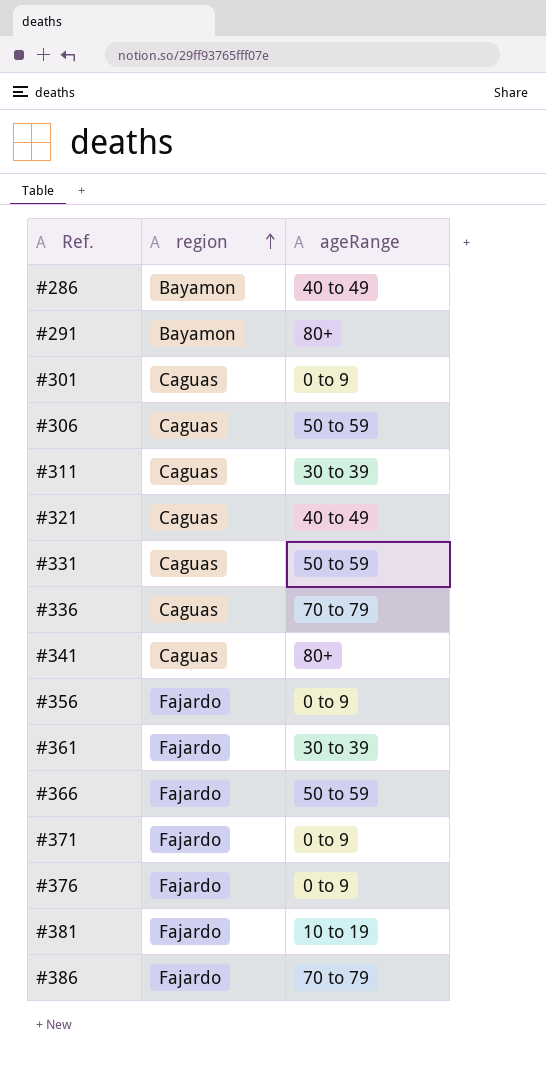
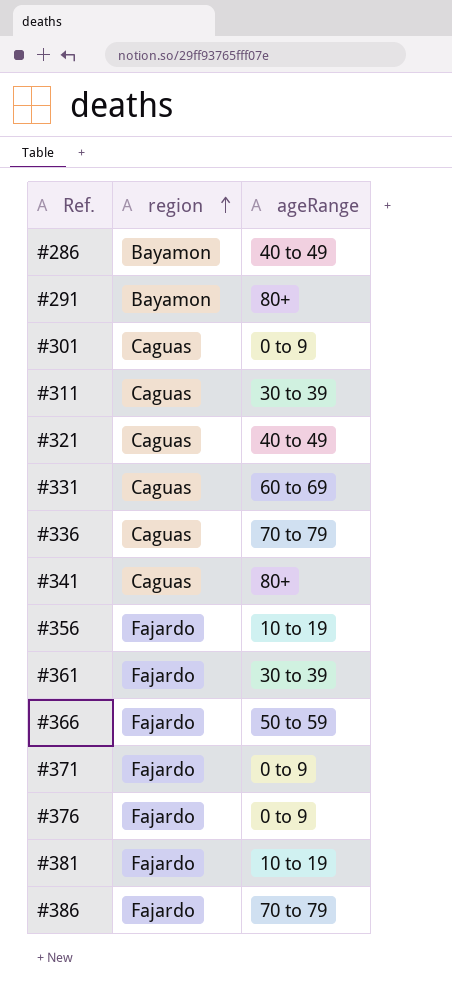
row #306: Caguas | 50 to 59 -> none
#331 | ageRange: 50 to 59 -> 60 to 69
#356 | ageRange: 0 to 9 -> 10 to 19

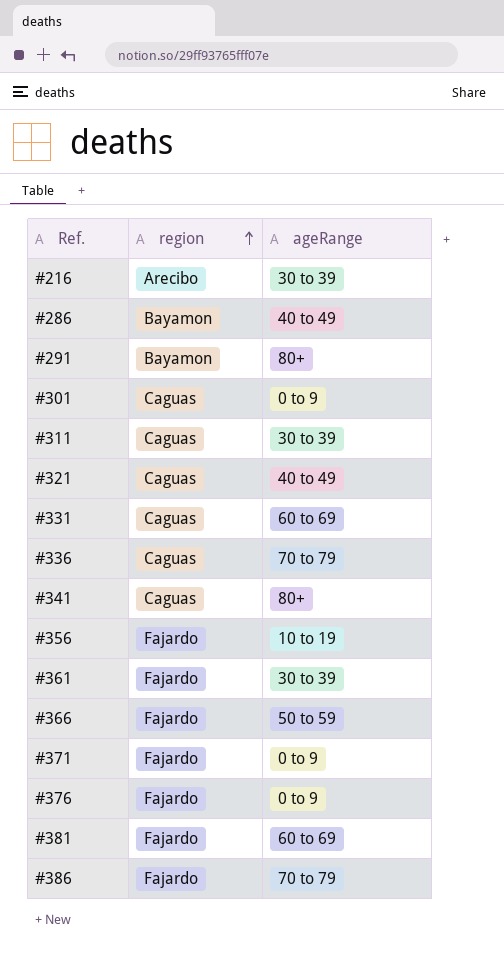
row #216: none -> Arecibo | 30 to 39
#381 | ageRange: 10 to 19 -> 60 to 69

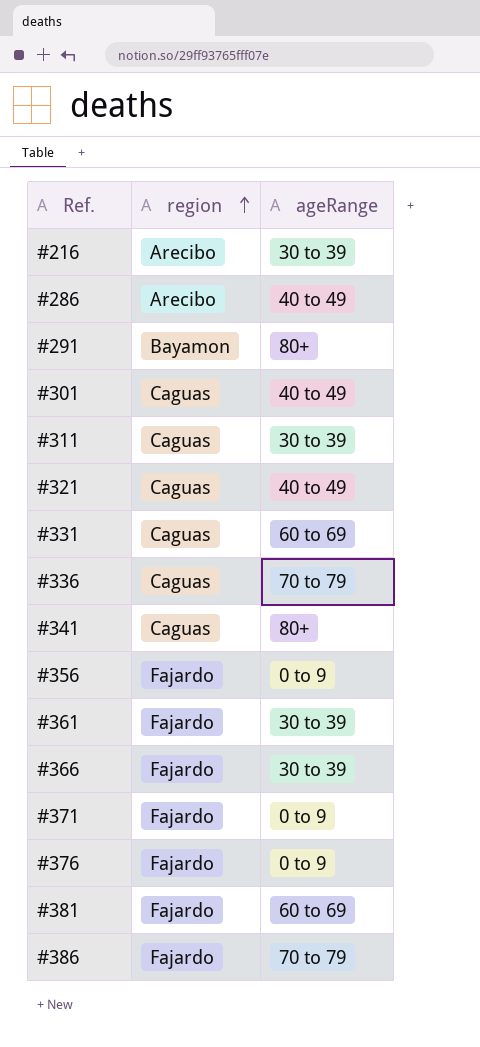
#286 | region: Bayamon -> Arecibo
#301 | ageRange: 0 to 9 -> 40 to 49
#356 | ageRange: 10 to 19 -> 0 to 9
#366 | ageRange: 50 to 59 -> 30 to 39

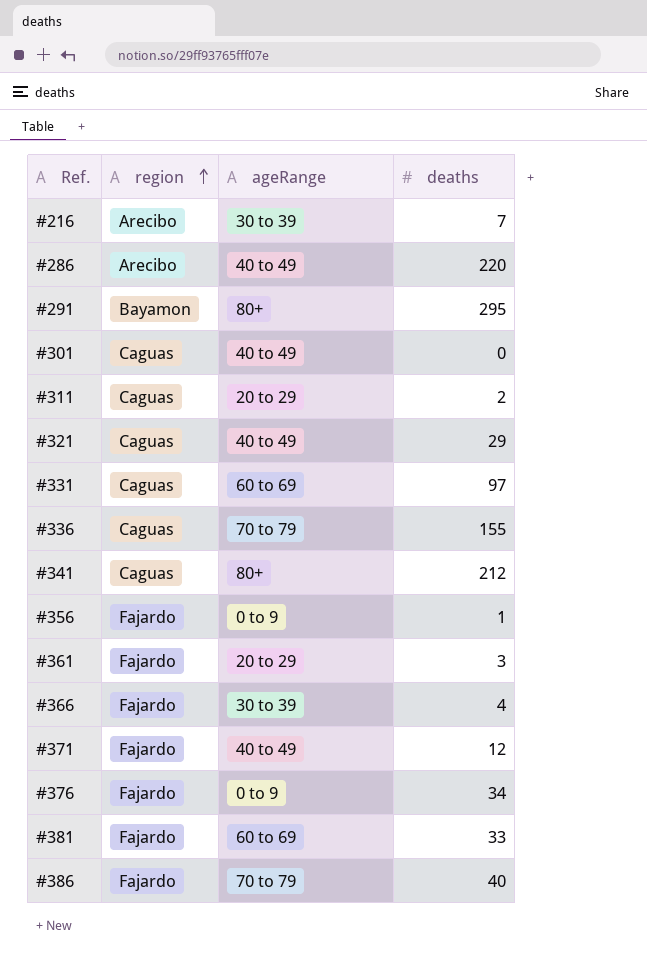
column deaths | position: none -> 4
#311 | ageRange: 30 to 39 -> 20 to 29
#361 | ageRange: 30 to 39 -> 20 to 29
#371 | ageRange: 0 to 9 -> 40 to 49

